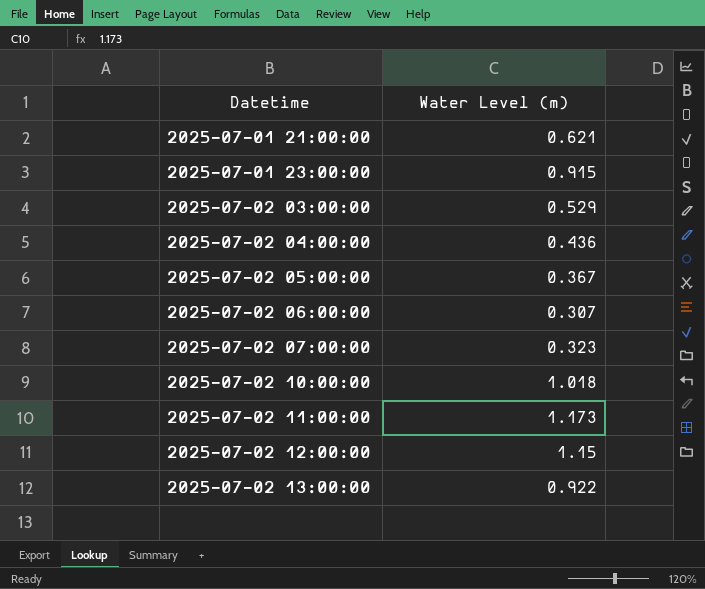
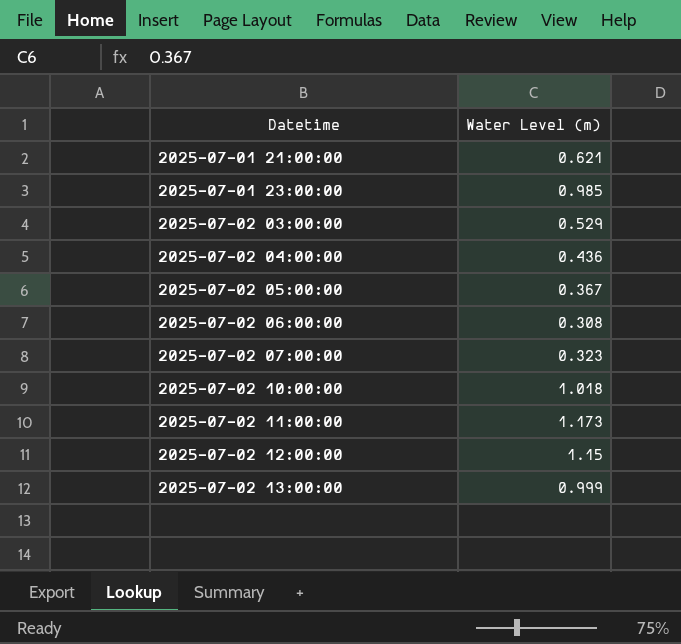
2025-07-01 23:00:00 | Water Level (m): 0.915 -> 0.985
2025-07-02 06:00:00 | Water Level (m): 0.307 -> 0.308
2025-07-02 13:00:00 | Water Level (m): 0.922 -> 0.999

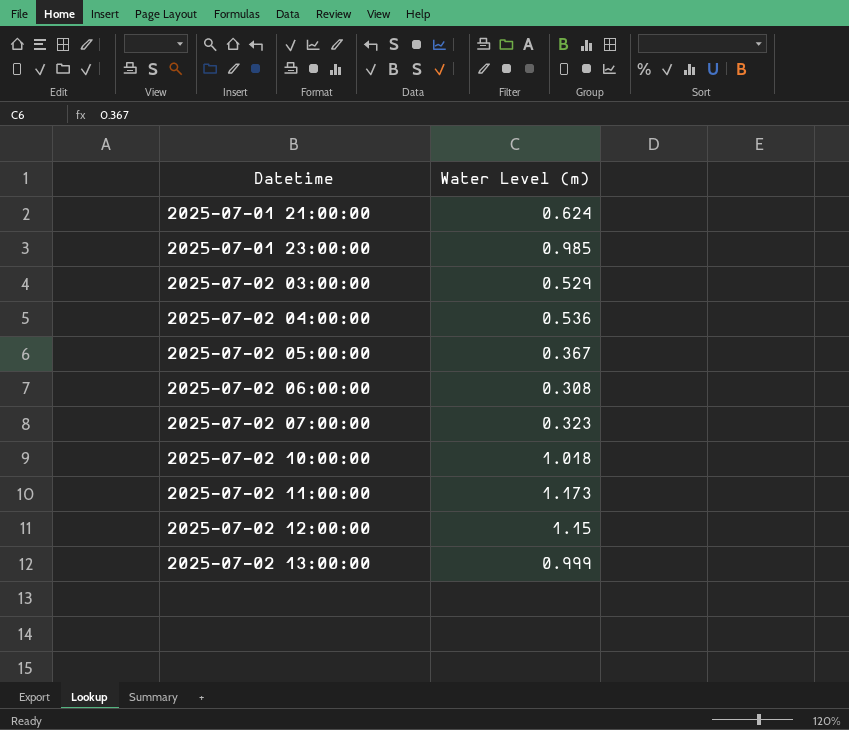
2025-07-01 21:00:00 | Water Level (m): 0.621 -> 0.624
2025-07-02 04:00:00 | Water Level (m): 0.436 -> 0.536

